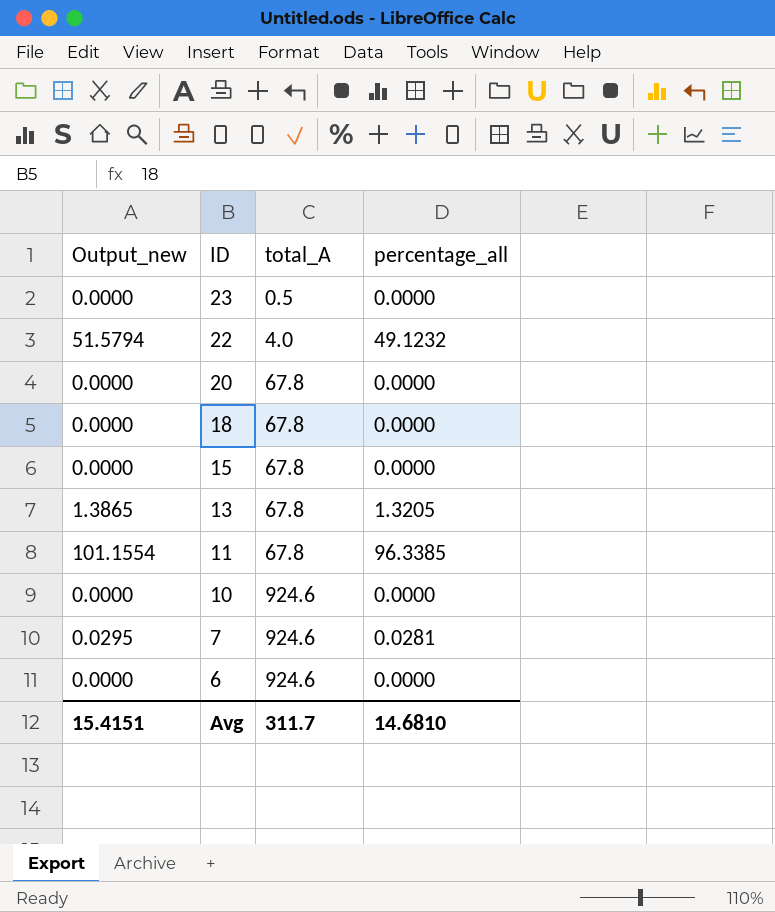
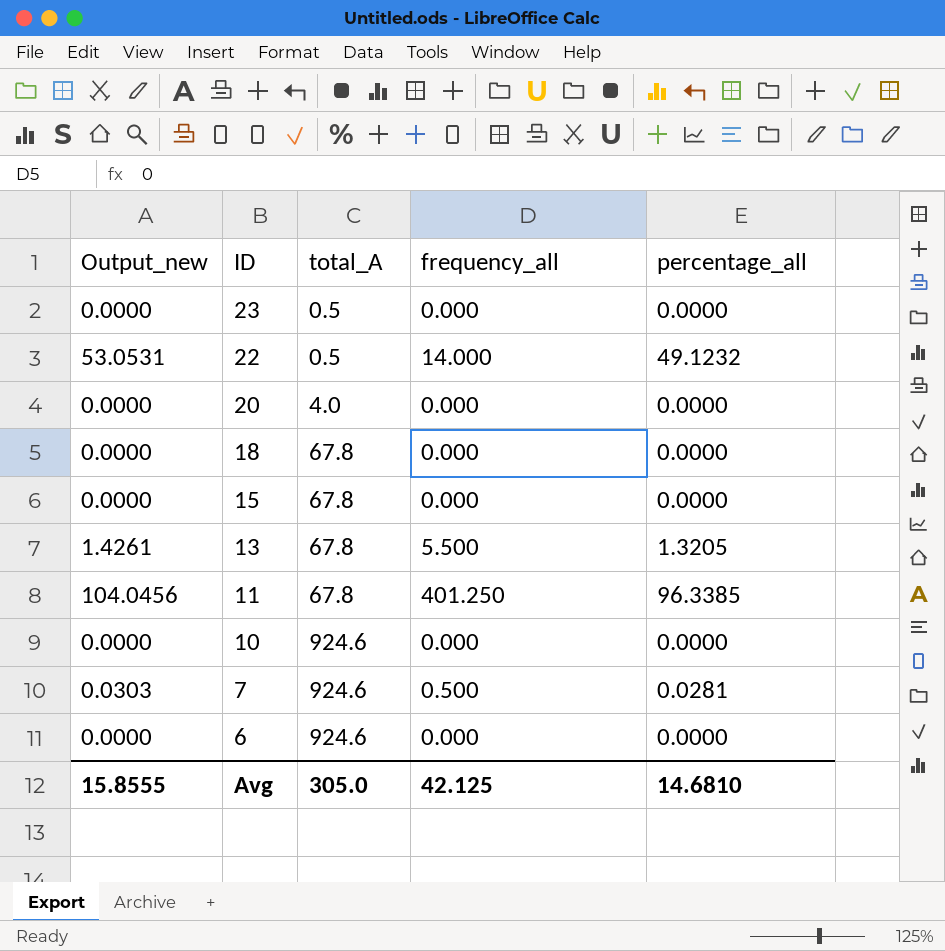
column Output_new | formula: [percentage_all] * 1.05 -> [percentage_all] * 1.08
column frequency_all | position: none -> 4
22 | total_A: 4.0 -> 0.5
20 | total_A: 67.8 -> 4.0
Avg | Output_new: 15.4151 -> 15.8555
Avg | total_A: 311.7 -> 305.0

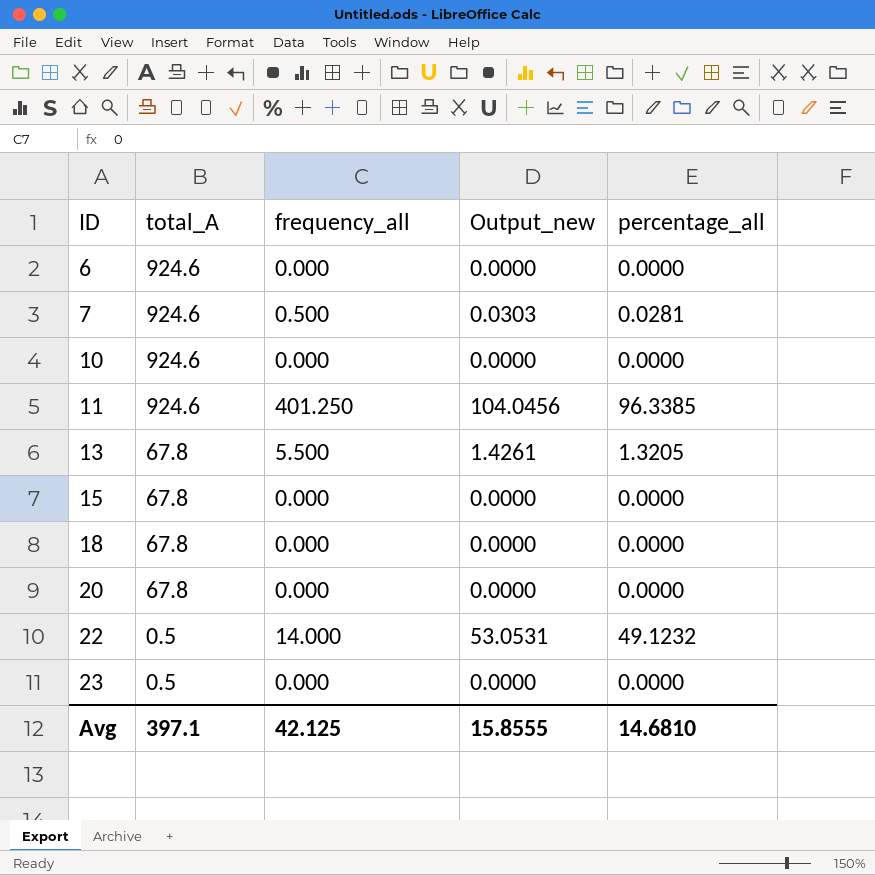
row order: ID descending -> ID ascending
column Output_new | position: 1 -> 4
11 | total_A: 67.8 -> 924.6
20 | total_A: 4.0 -> 67.8
Avg | total_A: 305.0 -> 397.1

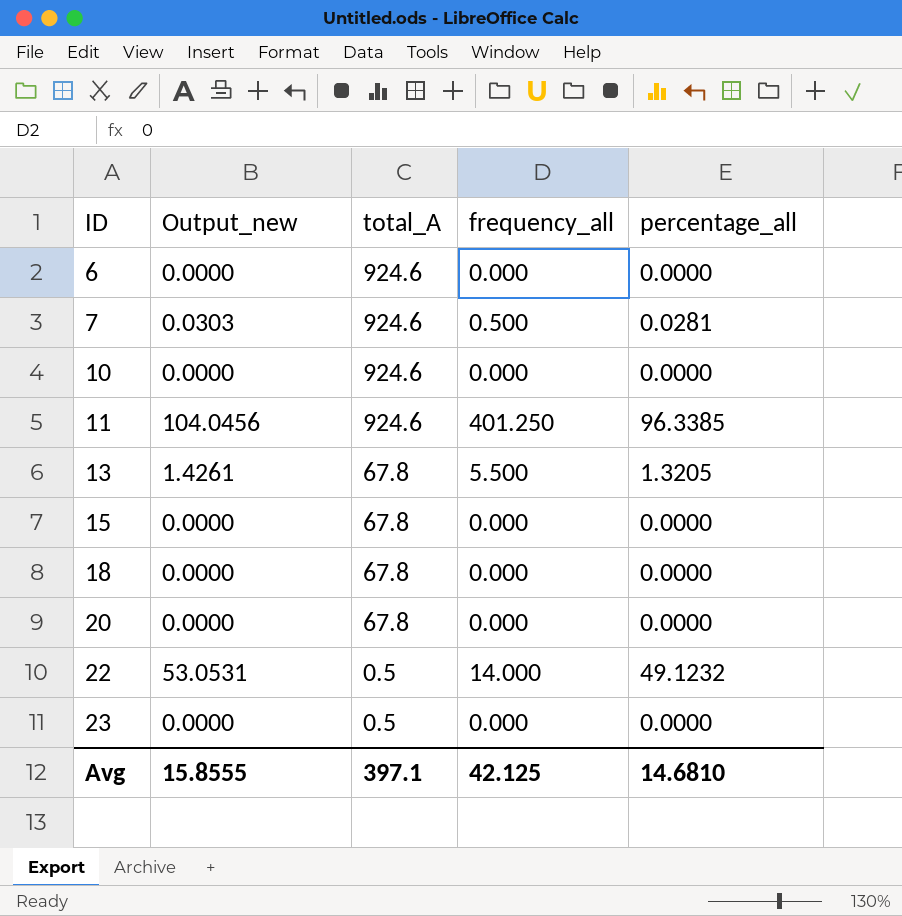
column Output_new | position: 4 -> 2

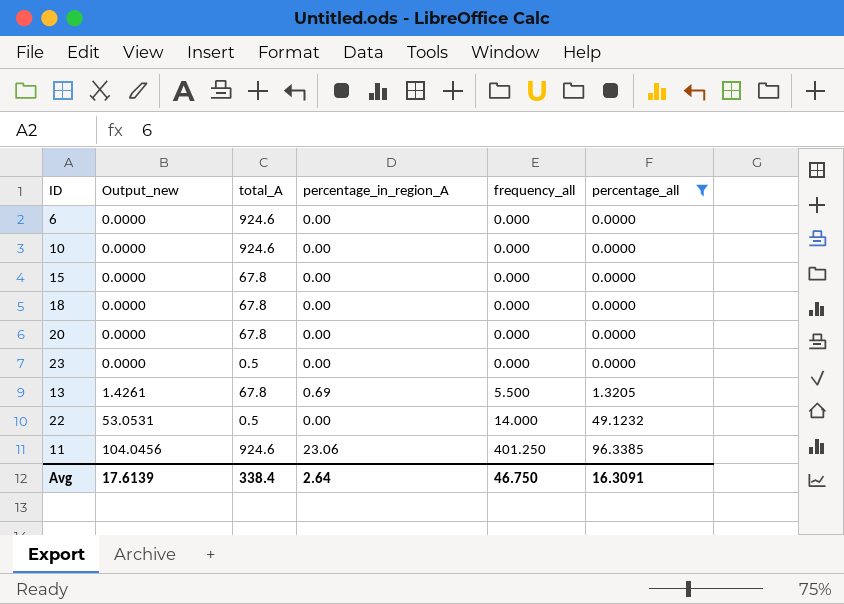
filter: none -> percentage_all != 0.0281
row order: ID ascending -> Output_new ascending
column percentage_in_region_A | position: none -> 4
Avg | Output_new: 15.8555 -> 17.6139
Avg | total_A: 397.1 -> 338.4
Avg | frequency_all: 42.125 -> 46.750
Avg | percentage_all: 14.6810 -> 16.3091

